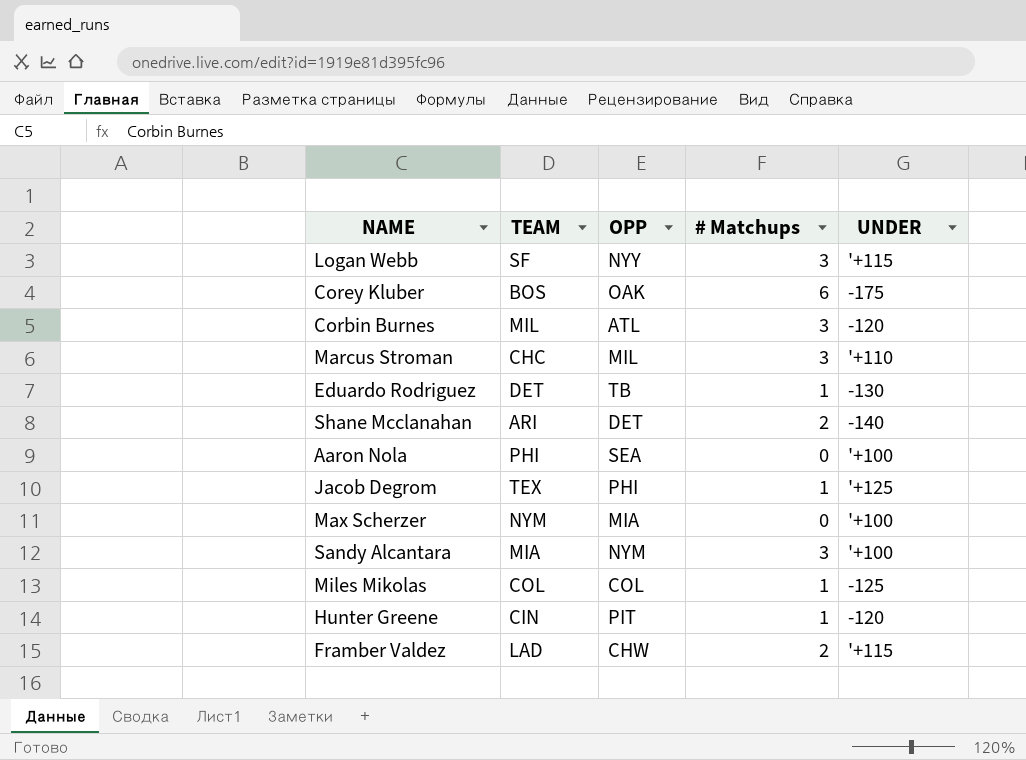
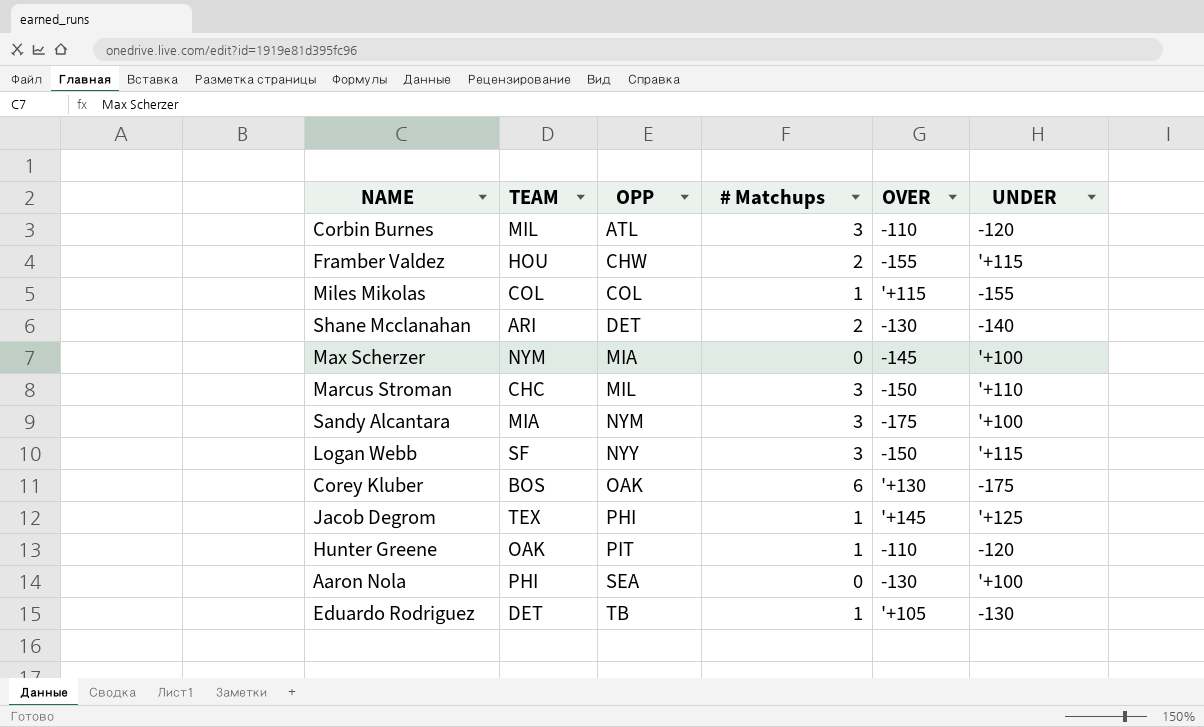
row order: none -> OPP ascending
column OVER | position: none -> 5
Framber Valdez | TEAM: LAD -> HOU
Miles Mikolas | UNDER: -125 -> -155
Hunter Greene | TEAM: CIN -> OAK

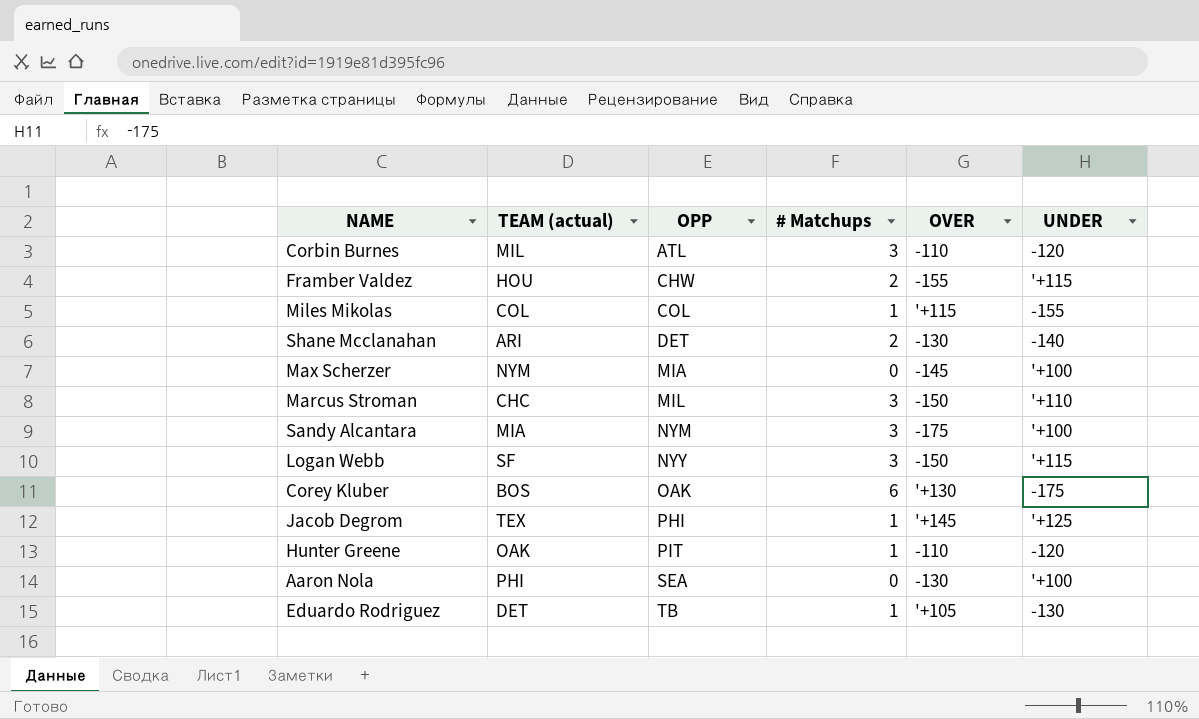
column name: TEAM -> TEAM (actual)

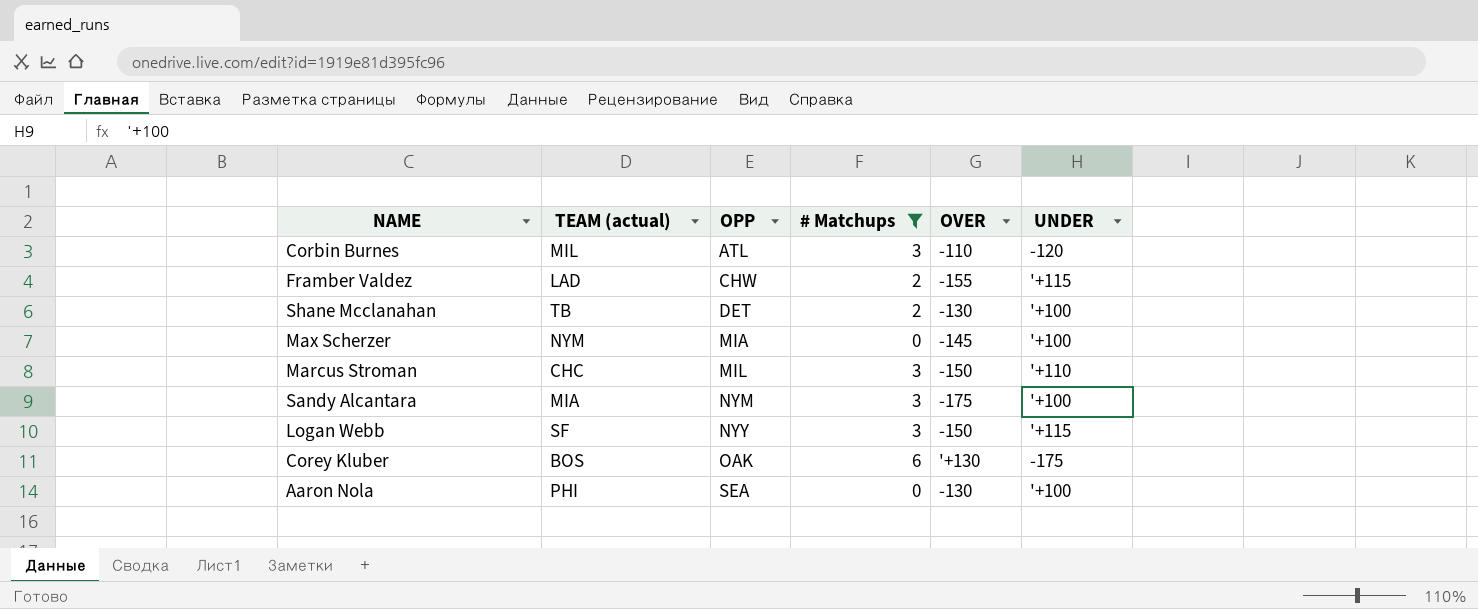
filter: none -> # Matchups != 1
Framber Valdez | TEAM (actual): HOU -> LAD
Shane Mcclanahan | TEAM (actual): ARI -> TB
Shane Mcclanahan | UNDER: -140 -> '+100

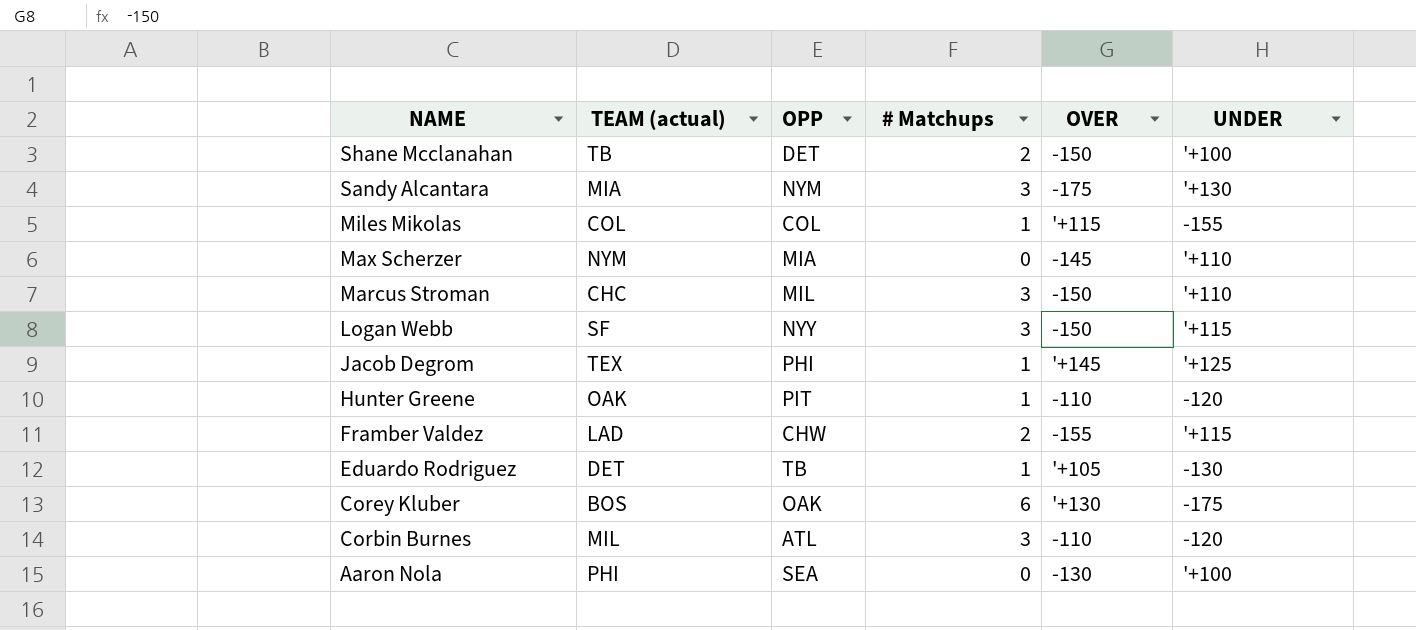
filter: # Matchups != 1 -> none
row order: OPP ascending -> NAME descending
Shane Mcclanahan | OVER: -130 -> -150
Sandy Alcantara | UNDER: '+100 -> '+130
Max Scherzer | UNDER: '+100 -> '+110

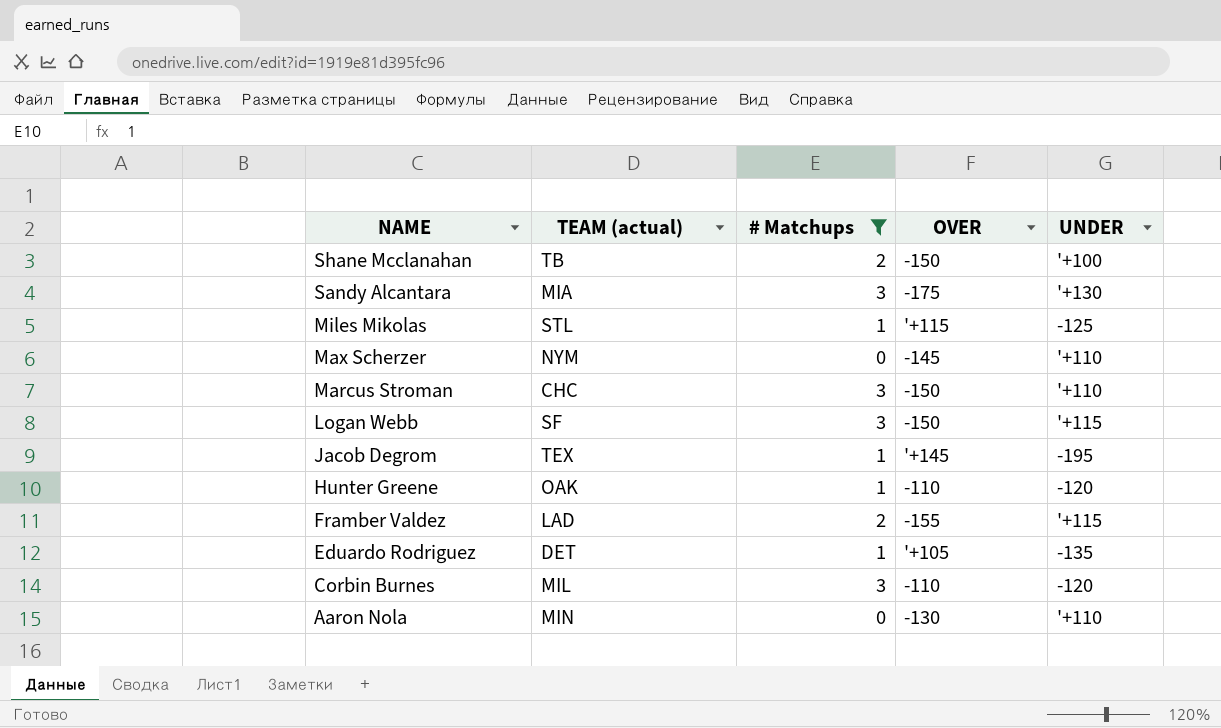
filter: none -> # Matchups != 6
column OPP | position: 3 -> none
Miles Mikolas | TEAM (actual): COL -> STL
Miles Mikolas | UNDER: -155 -> -125
Jacob Degrom | UNDER: '+125 -> -195
Eduardo Rodriguez | UNDER: -130 -> -135
Aaron Nola | TEAM (actual): PHI -> MIN
Aaron Nola | UNDER: '+100 -> '+110

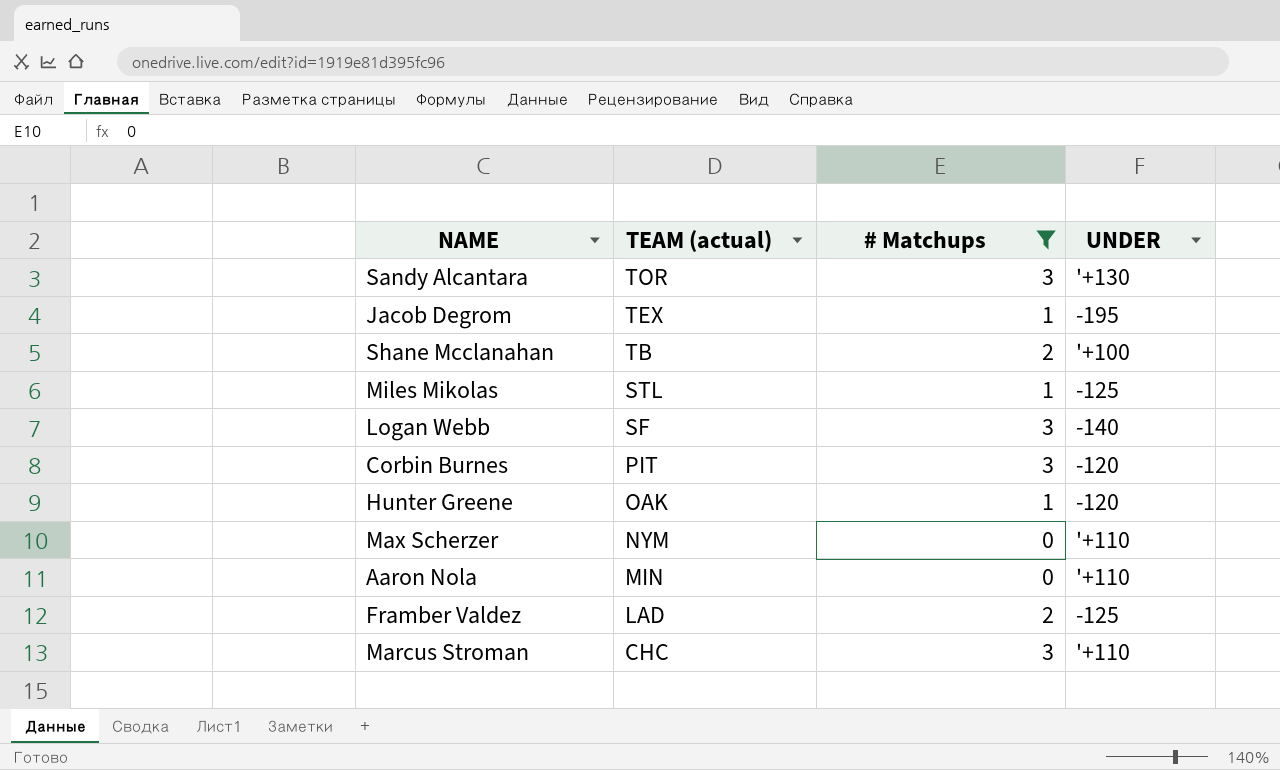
row order: NAME descending -> TEAM (actual) descending
column OVER | position: 4 -> none
row Eduardo Rodriguez: DET | 1 | '+105 | -135 -> none
Sandy Alcantara | TEAM (actual): MIA -> TOR
Logan Webb | UNDER: '+115 -> -140
Corbin Burnes | TEAM (actual): MIL -> PIT
Framber Valdez | UNDER: '+115 -> -125

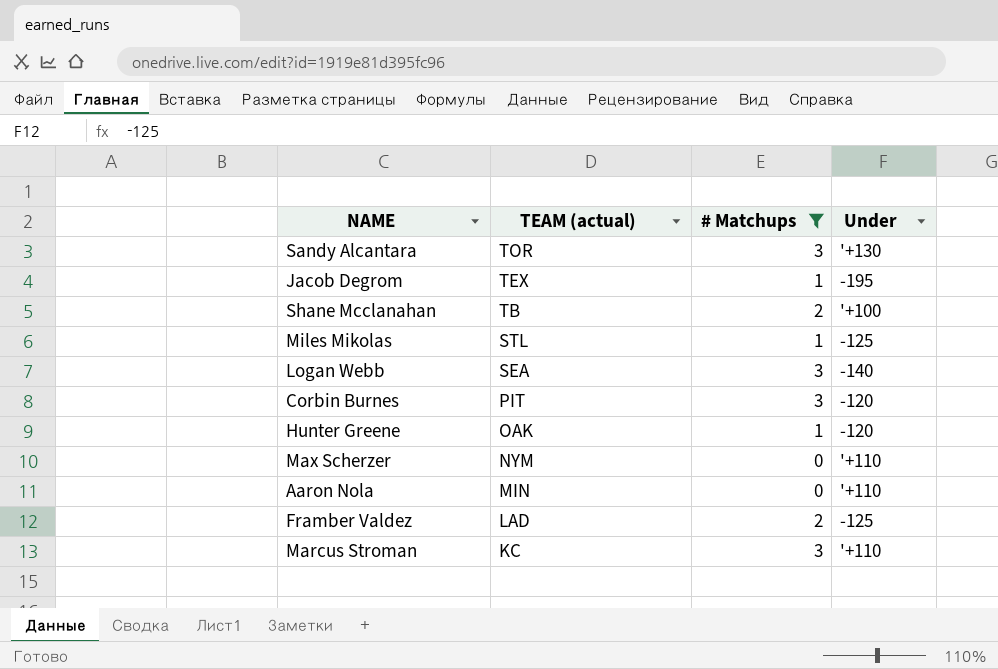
column name: UNDER -> Under
Logan Webb | TEAM (actual): SF -> SEA
Marcus Stroman | TEAM (actual): CHC -> KC

